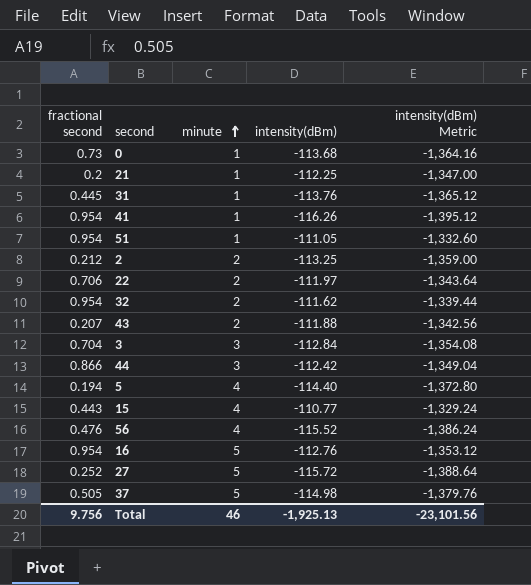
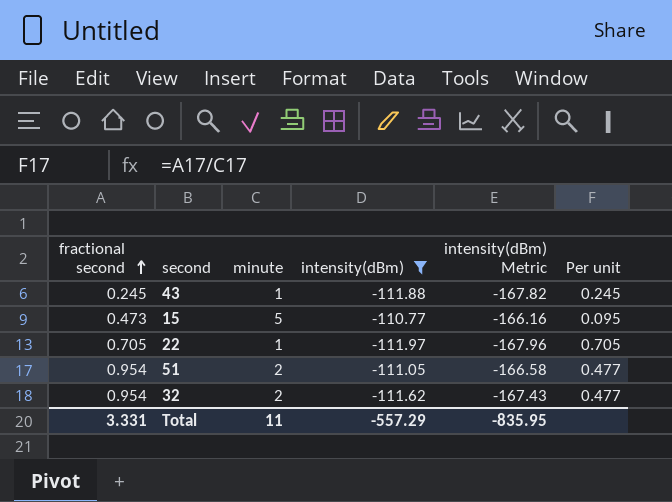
filter: none -> intensity(dBm) >= -111.97
row order: minute ascending -> fractional second ascending
column intensity(dBm) Metric | formula: [intensity(dBm)] * 12 -> [intensity(dBm)] * 1.5
column Per unit | formula: none -> [fractional second] / [minute]
43 | fractional second: 0.207 -> 0.245
43 | minute: 2 -> 1
15 | fractional second: 0.443 -> 0.473
15 | minute: 4 -> 5
22 | fractional second: 0.706 -> 0.705
22 | minute: 2 -> 1
51 | minute: 1 -> 2
Total | fractional second: 9.756 -> 3.331
Total | minute: 46 -> 11
Total | intensity(dBm): -1,925.13 -> -557.29
Total | intensity(dBm) Metric: -23,101.56 -> -835.95

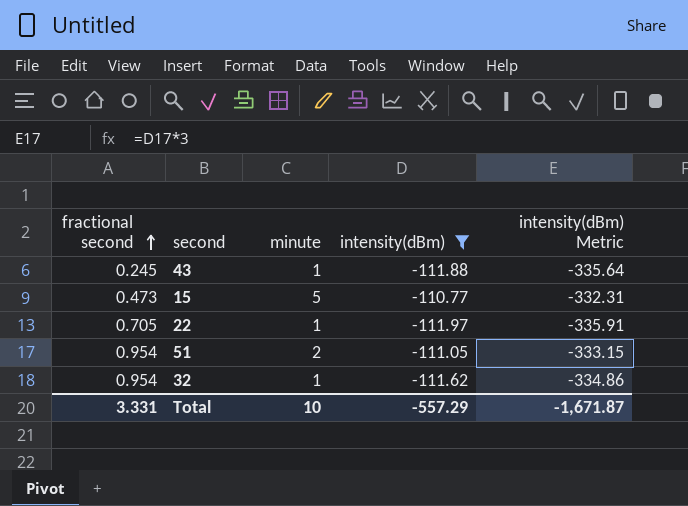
column Per unit | formula: [fractional second] / [minute] -> none
column intensity(dBm) Metric | formula: [intensity(dBm)] * 1.5 -> [intensity(dBm)] * 3
32 | minute: 2 -> 1
Total | minute: 11 -> 10
Total | intensity(dBm) Metric: -835.95 -> -1,671.87

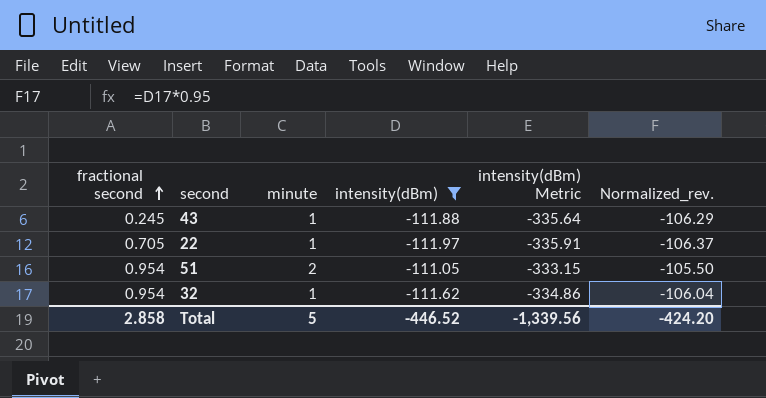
column Normalized_rev. | formula: none -> [intensity(dBm)] * 0.95
row 15: 0.473 | 5 | -110.77 | -332.31 -> none
Total | fractional second: 3.331 -> 2.858
Total | minute: 10 -> 5
Total | intensity(dBm): -557.29 -> -446.52
Total | intensity(dBm) Metric: -1,671.87 -> -1,339.56

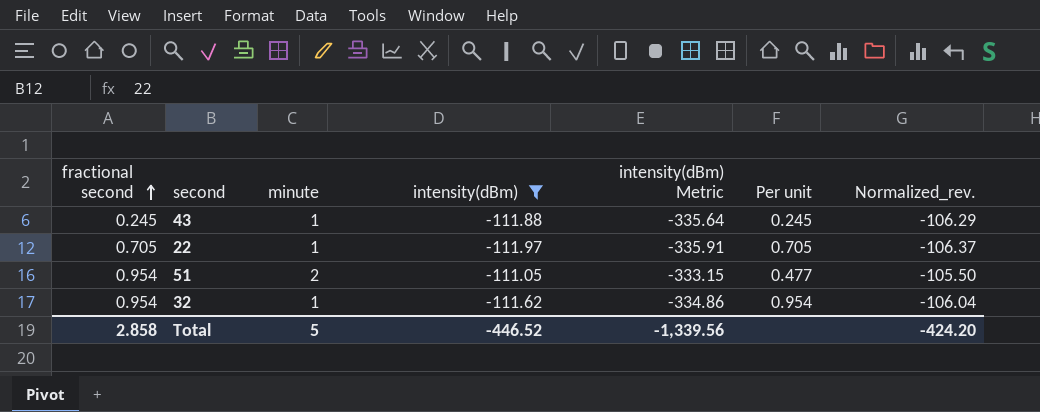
column Per unit | formula: none -> [fractional second] / [minute]

